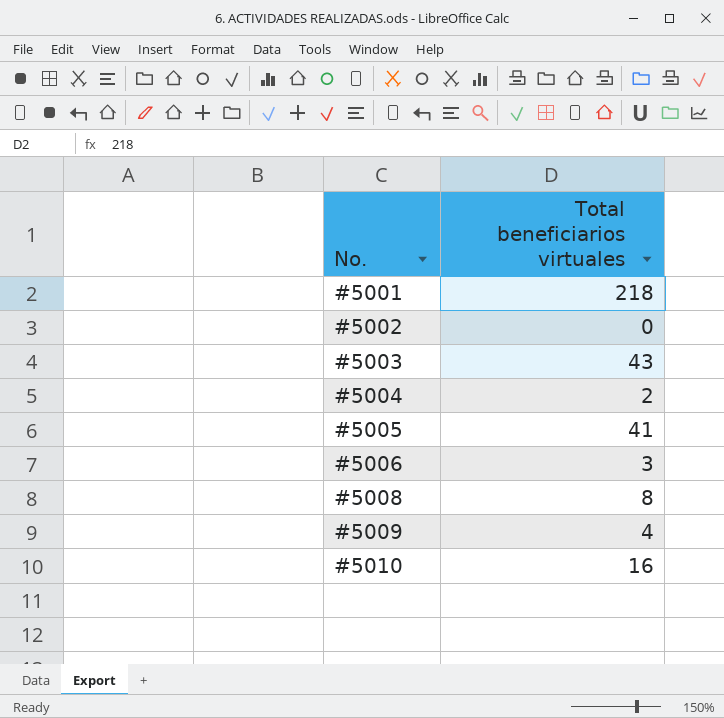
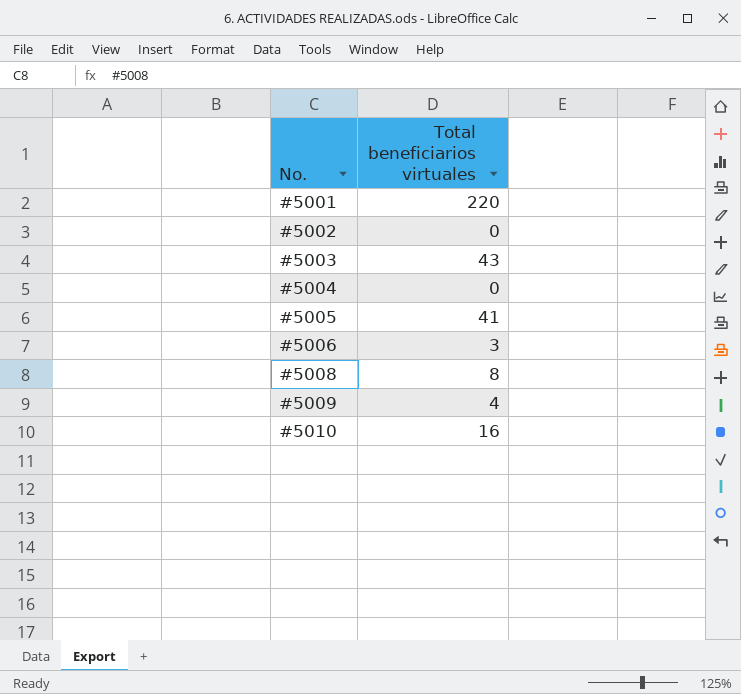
#5001 | Total beneficiarios virtuales: 218 -> 220
#5004 | Total beneficiarios virtuales: 2 -> 0

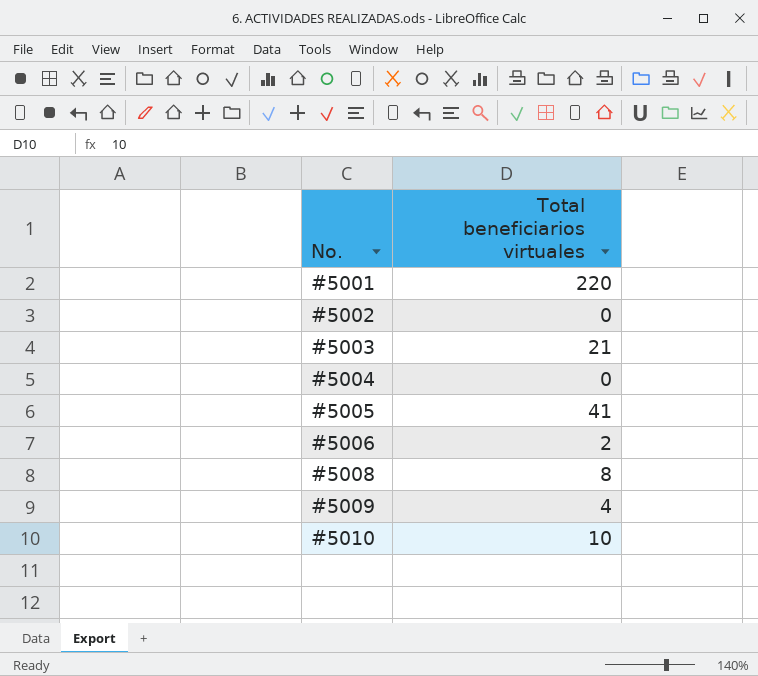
#5003 | Total beneficiarios virtuales: 43 -> 21
#5006 | Total beneficiarios virtuales: 3 -> 2
#5010 | Total beneficiarios virtuales: 16 -> 10

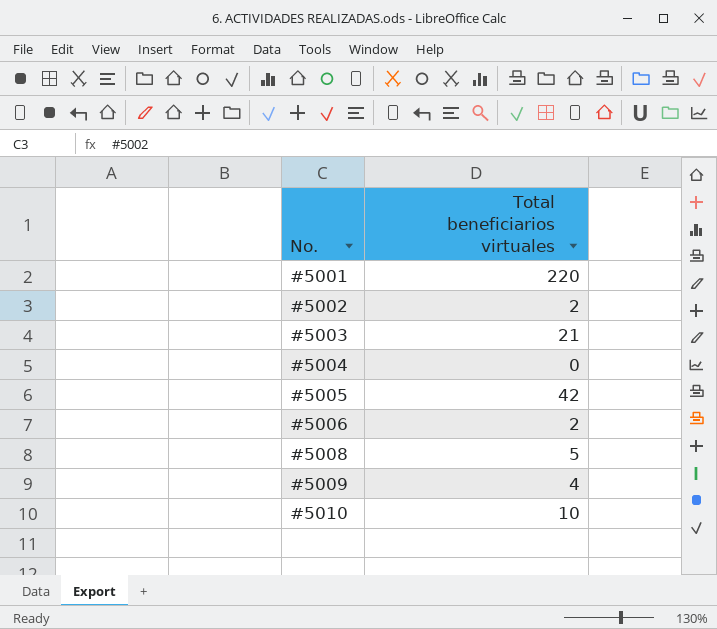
#5002 | Total beneficiarios virtuales: 0 -> 2
#5005 | Total beneficiarios virtuales: 41 -> 42
#5008 | Total beneficiarios virtuales: 8 -> 5

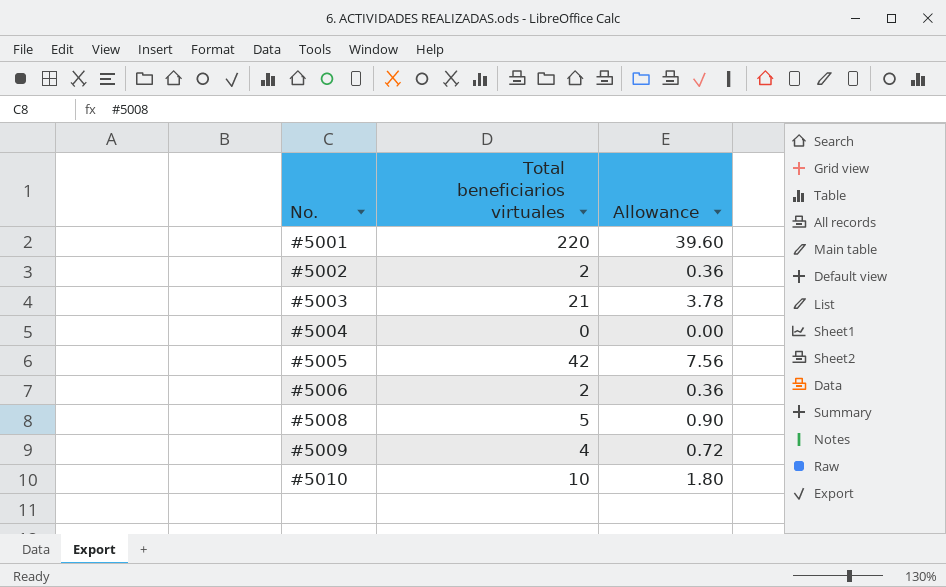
column Allowance | formula: none -> [Total beneficiarios virtuales] * 0.18

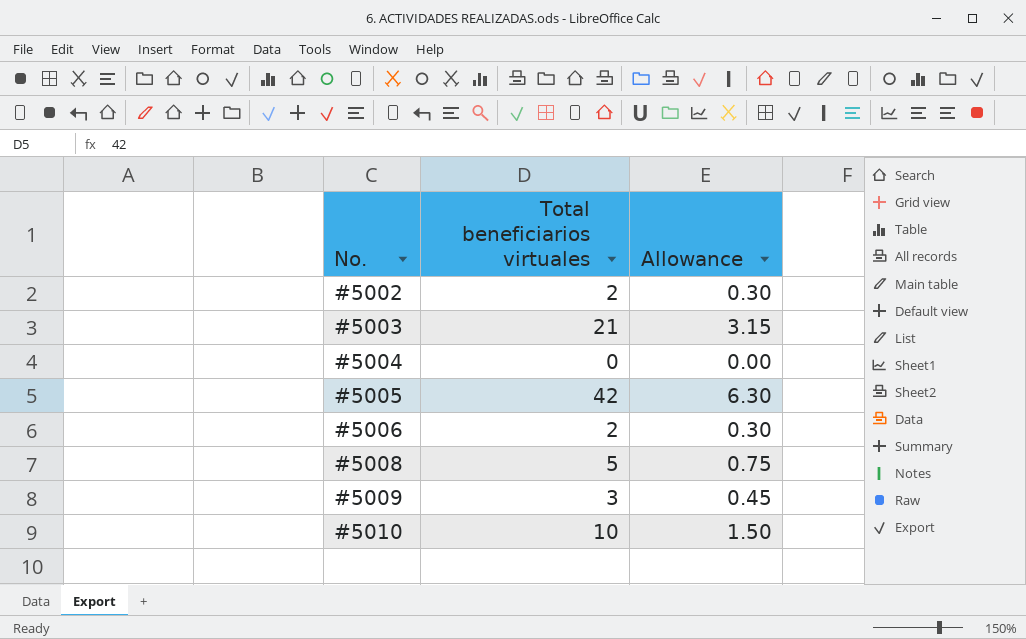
column Allowance | formula: [Total beneficiarios virtuales] * 0.18 -> [Total beneficiarios virtuales] * 0.15
row #5001: 220 | 39.60 -> none
#5009 | Total beneficiarios virtuales: 4 -> 3

